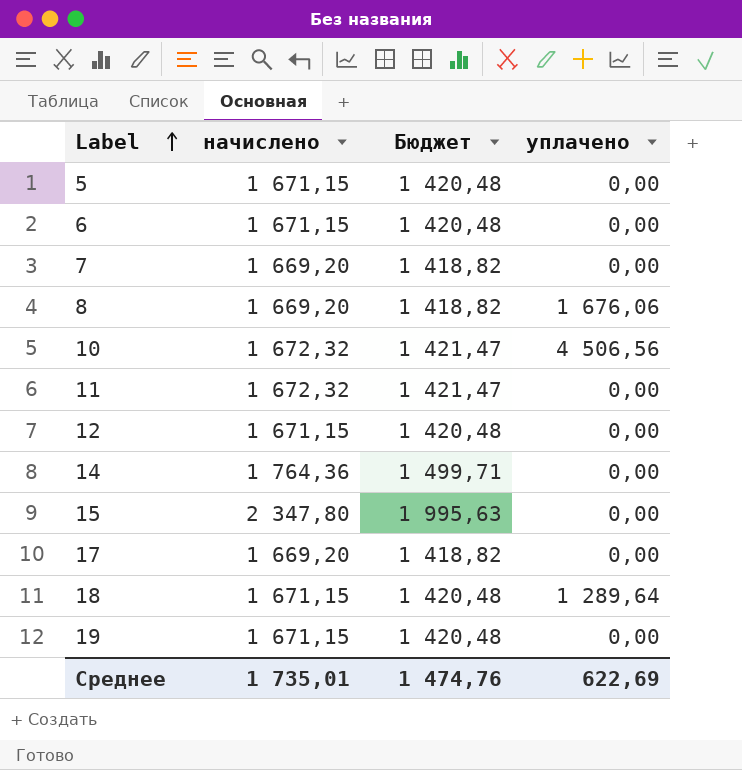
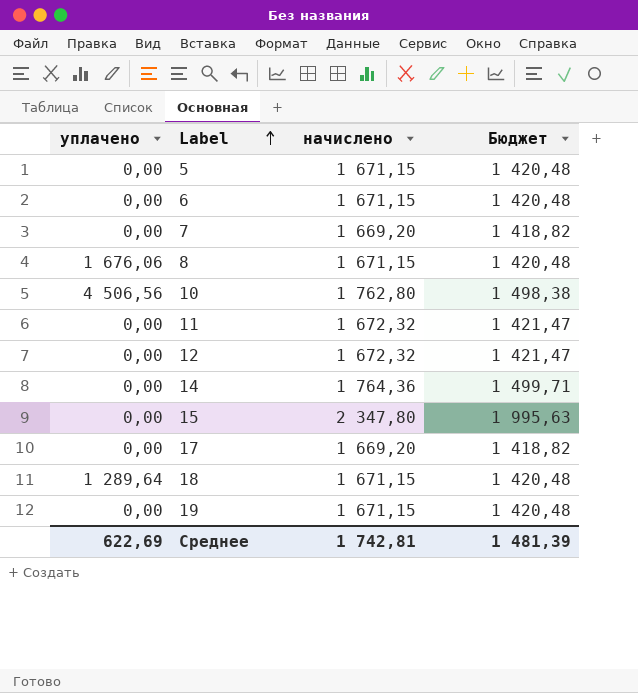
column уплачено | position: 4 -> 1
8 | начислено: 1 669,20 -> 1 671,15
8 | Бюджет: 1 418,82 -> 1 420,48
10 | начислено: 1 672,32 -> 1 762,80
10 | Бюджет: 1 421,47 -> 1 498,38
12 | начислено: 1 671,15 -> 1 672,32
12 | Бюджет: 1 420,48 -> 1 421,47
Среднее | начислено: 1 735,01 -> 1 742,81
Среднее | Бюджет: 1 474,76 -> 1 481,39

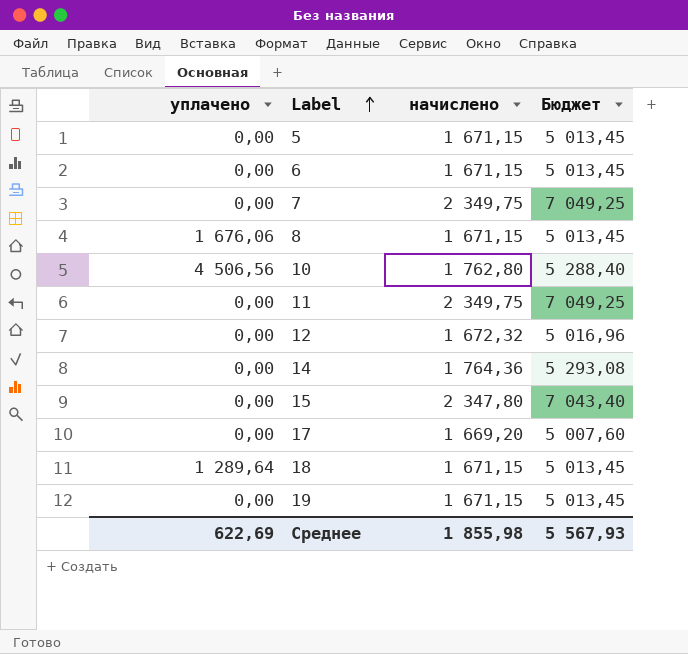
column Бюджет | formula: [начислено] * 0,85 -> [начислено] * 3
7 | начислено: 1 669,20 -> 2 349,75
11 | начислено: 1 672,32 -> 2 349,75
Среднее | начислено: 1 742,81 -> 1 855,98
Среднее | Бюджет: 1 481,39 -> 5 567,93

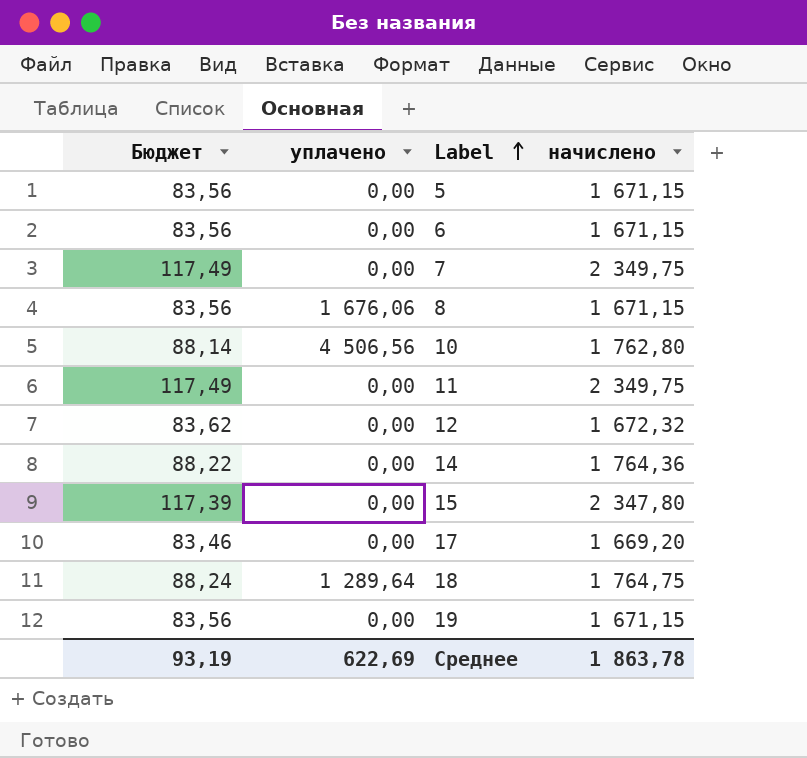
column Бюджет | formula: [начислено] * 3 -> [начислено] * 0,05
column Бюджет | position: 4 -> 1
18 | начислено: 1 671,15 -> 1 764,75
Среднее | Бюджет: 5 567,93 -> 93,19
Среднее | начислено: 1 855,98 -> 1 863,78

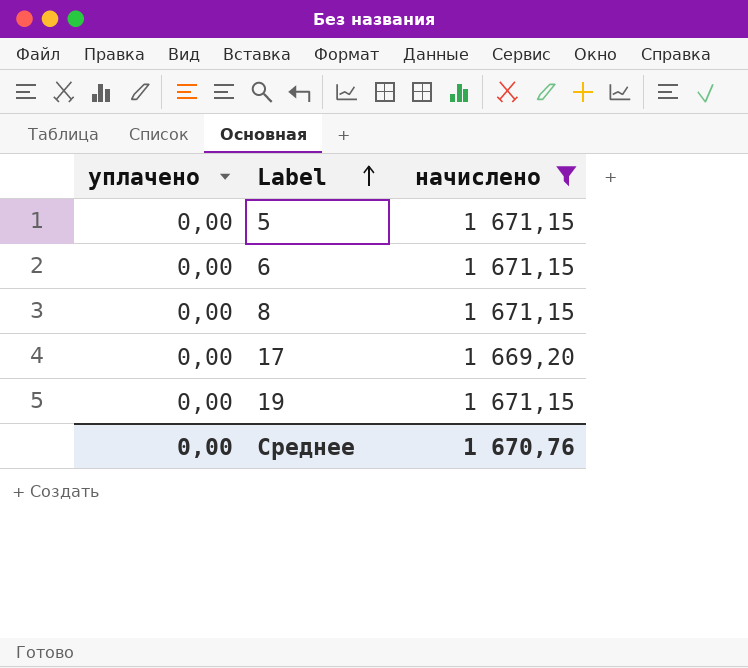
filter: none -> начислено <= 1 671,15
column Бюджет | formula: [начислено] * 0,05 -> none
8 | уплачено: 1 676,06 -> 0,00
Среднее | уплачено: 622,69 -> 0,00
Среднее | начислено: 1 863,78 -> 1 670,76

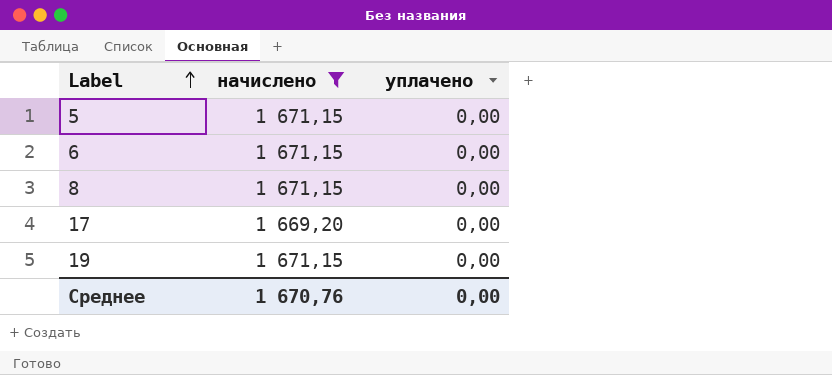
column уплачено | position: 1 -> 3

